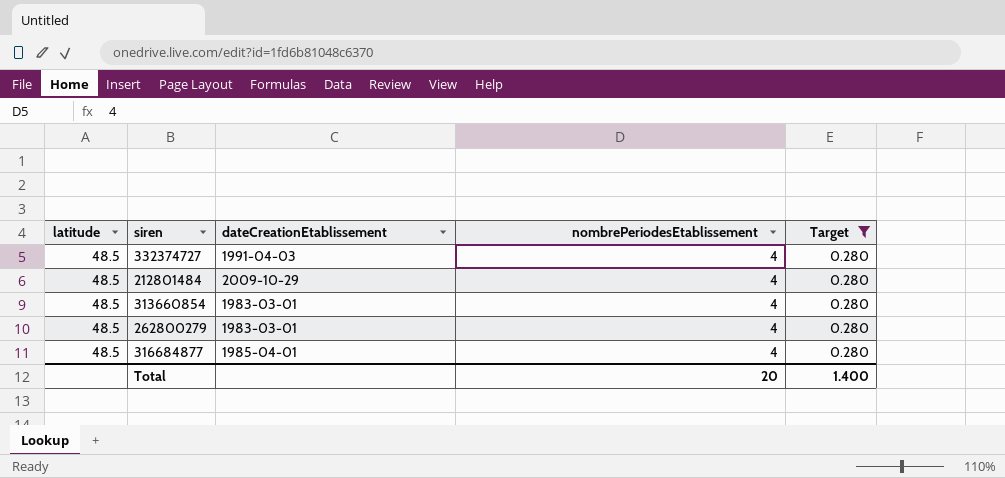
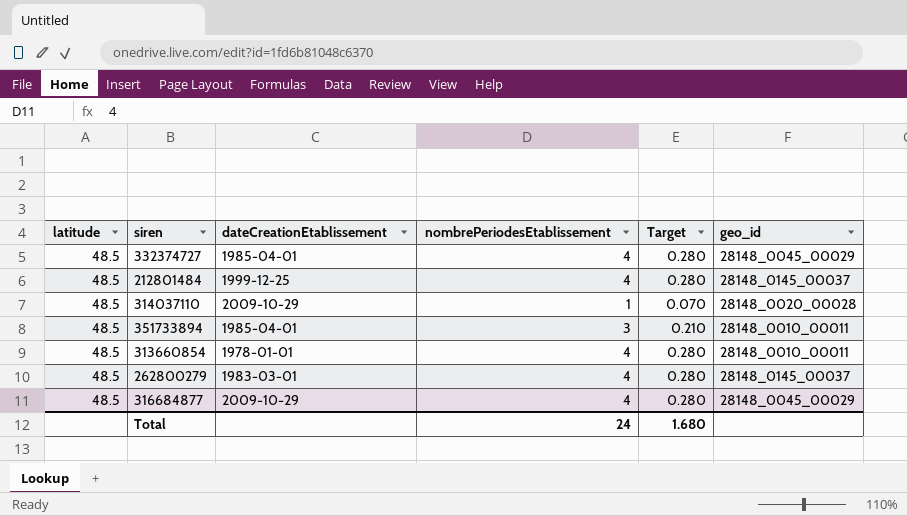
filter: Target = 0.280 -> none
column geo_id | position: none -> 6
332374727 | dateCreationEtablissement: 1991-04-03 -> 1985-04-01
212801484 | dateCreationEtablissement: 2009-10-29 -> 1999-12-25
313660854 | dateCreationEtablissement: 1983-03-01 -> 1978-01-01
316684877 | dateCreationEtablissement: 1985-04-01 -> 2009-10-29
Total | nombrePeriodesEtablissement: 20 -> 24
Total | Target: 1.400 -> 1.680

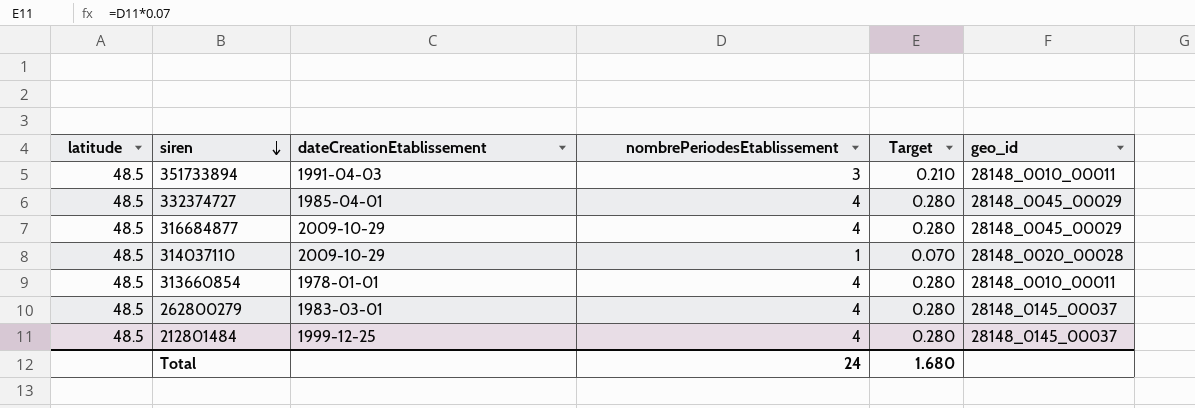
row order: none -> siren descending
351733894 | dateCreationEtablissement: 1985-04-01 -> 1991-04-03

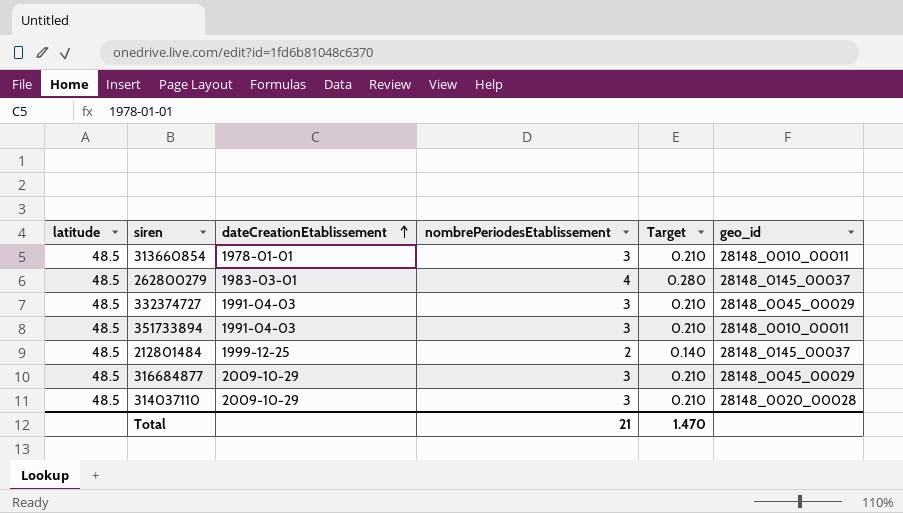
row order: siren descending -> dateCreationEtablissement ascending
313660854 | nombrePeriodesEtablissement: 4 -> 3
313660854 | Target: 0.280 -> 0.210
332374727 | dateCreationEtablissement: 1985-04-01 -> 1991-04-03
332374727 | nombrePeriodesEtablissement: 4 -> 3
332374727 | Target: 0.280 -> 0.210
212801484 | nombrePeriodesEtablissement: 4 -> 2
212801484 | Target: 0.280 -> 0.140
316684877 | nombrePeriodesEtablissement: 4 -> 3
316684877 | Target: 0.280 -> 0.210
314037110 | nombrePeriodesEtablissement: 1 -> 3
314037110 | Target: 0.070 -> 0.210
Total | nombrePeriodesEtablissement: 24 -> 21
Total | Target: 1.680 -> 1.470

